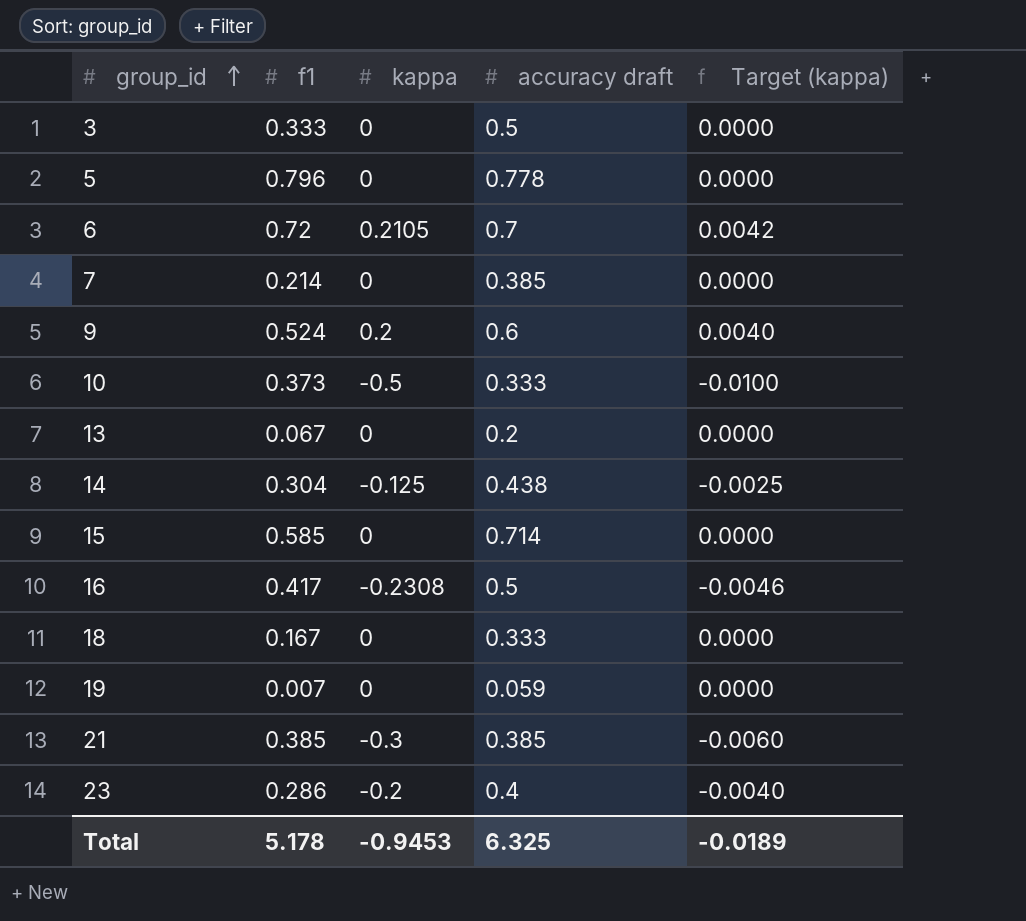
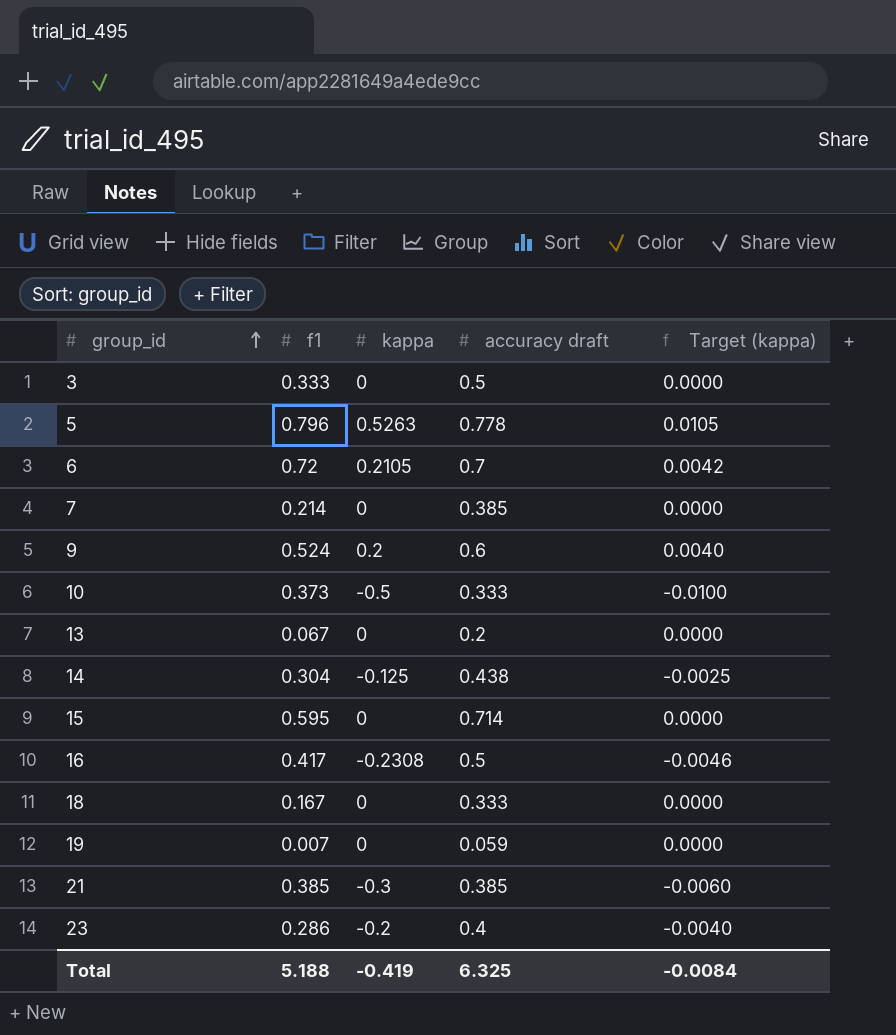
5 | kappa: 0 -> 0.5263
5 | Target (kappa): 0.0000 -> 0.0105
15 | f1: 0.585 -> 0.595
Total | f1: 5.178 -> 5.188
Total | kappa: -0.9453 -> -0.419
Total | Target (kappa): -0.0189 -> -0.0084

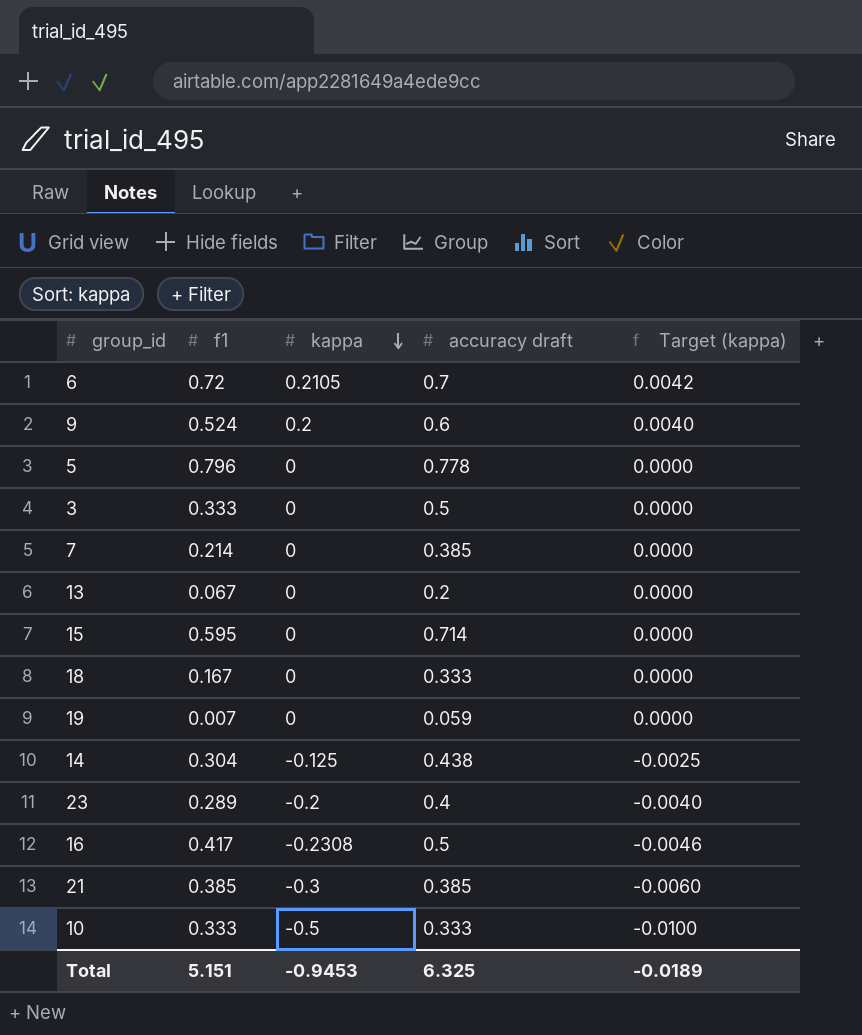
row order: group_id ascending -> kappa descending
5 | kappa: 0.5263 -> 0
5 | Target (kappa): 0.0105 -> 0.0000
23 | f1: 0.286 -> 0.289
10 | f1: 0.373 -> 0.333
Total | f1: 5.188 -> 5.151
Total | kappa: -0.419 -> -0.9453
Total | Target (kappa): -0.0084 -> -0.0189

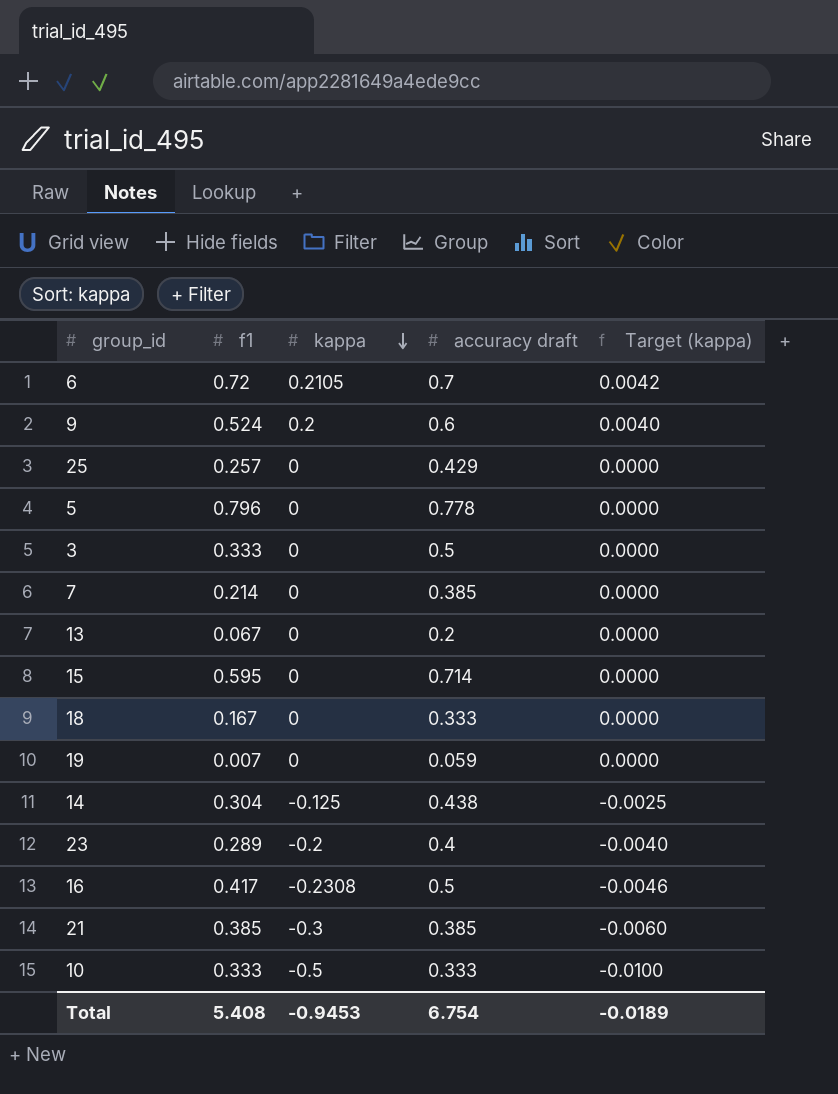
row 25: none -> 0.257 | 0 | 0.429 | 0.0000
Total | f1: 5.151 -> 5.408
Total | accuracy draft: 6.325 -> 6.754

